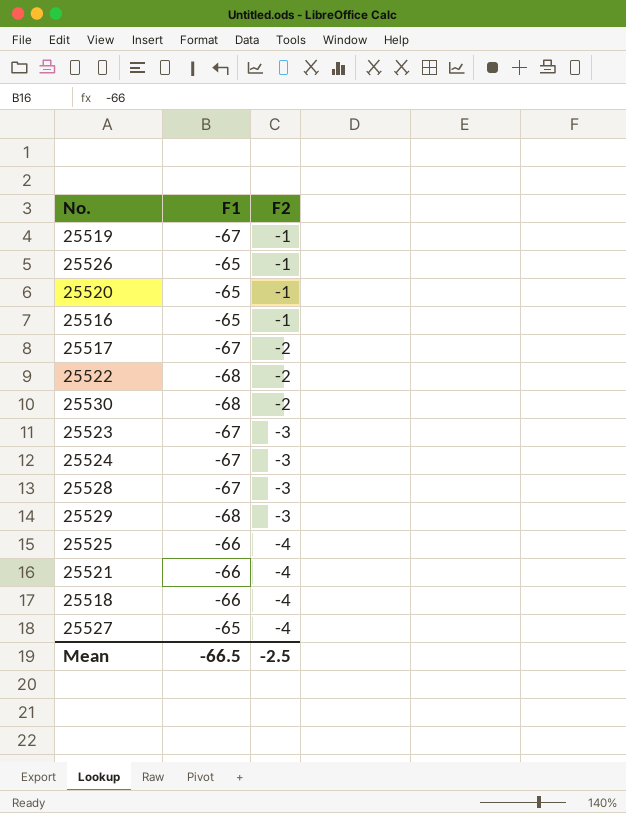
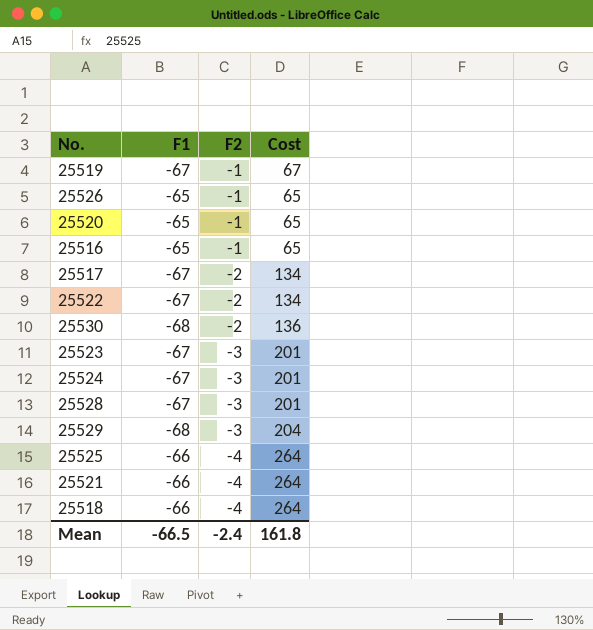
column Cost | formula: none -> [F1] * [F2]
row 25527: -65 | -4 -> none
25522 | F1: -68 -> -67
Mean | F2: -2.5 -> -2.4

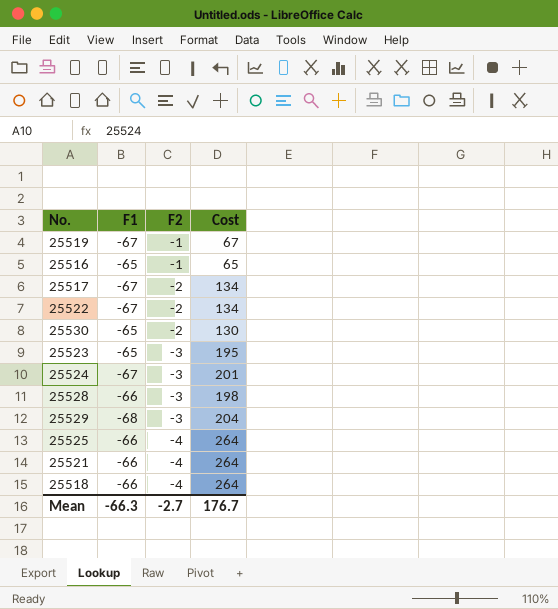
row 25526: -65 | -1 | 65 -> none
row 25520: -65 | -1 | 65 -> none
25530 | F1: -68 -> -65
25530 | Cost: 136 -> 130
25523 | F1: -67 -> -65
25523 | Cost: 201 -> 195
25528 | F1: -67 -> -66
25528 | Cost: 201 -> 198
Mean | F1: -66.5 -> -66.3
Mean | F2: -2.4 -> -2.7
Mean | Cost: 161.8 -> 176.7

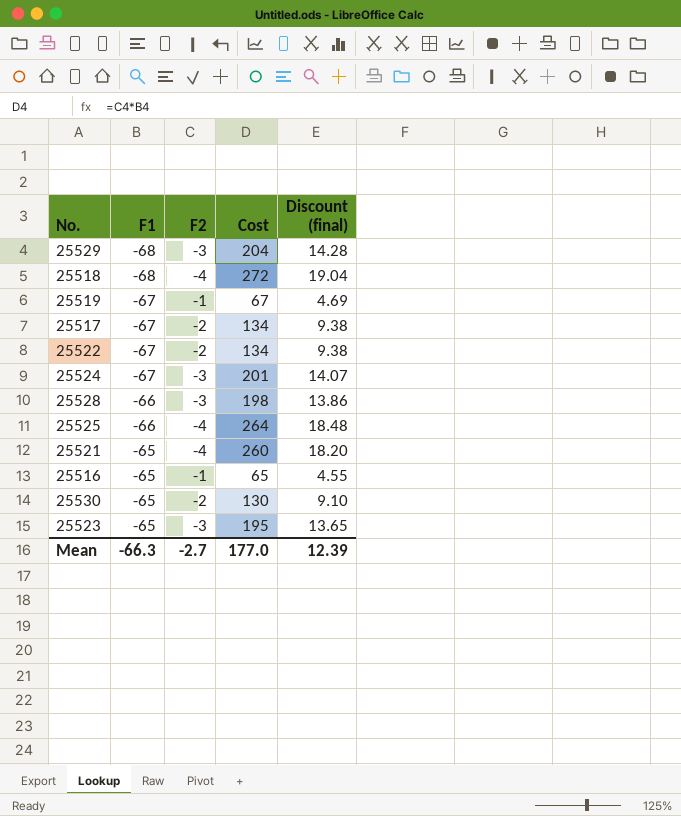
row order: F2 descending -> F1 ascending
column Discount (final) | formula: none -> [Cost] * 0.07
25518 | F1: -66 -> -68
25518 | Cost: 264 -> 272
25521 | F1: -66 -> -65
25521 | Cost: 264 -> 260
Mean | Cost: 176.7 -> 177.0

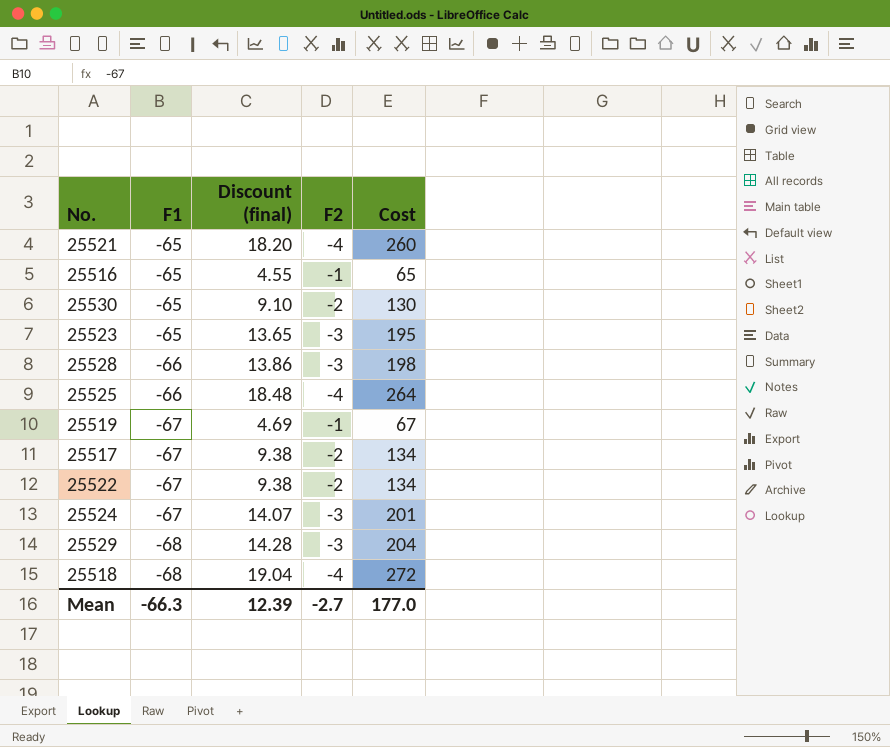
row order: F1 ascending -> F1 descending
column Discount (final) | position: 5 -> 3

